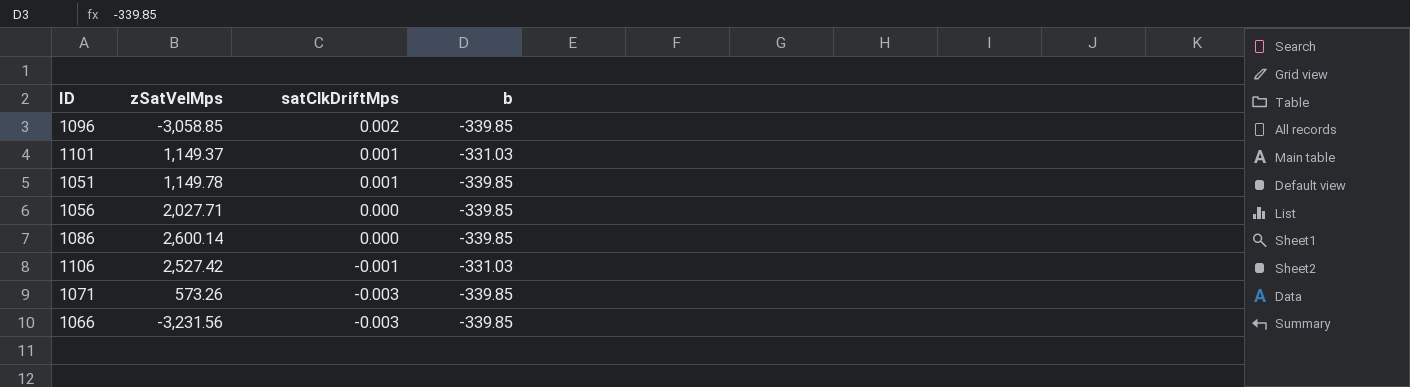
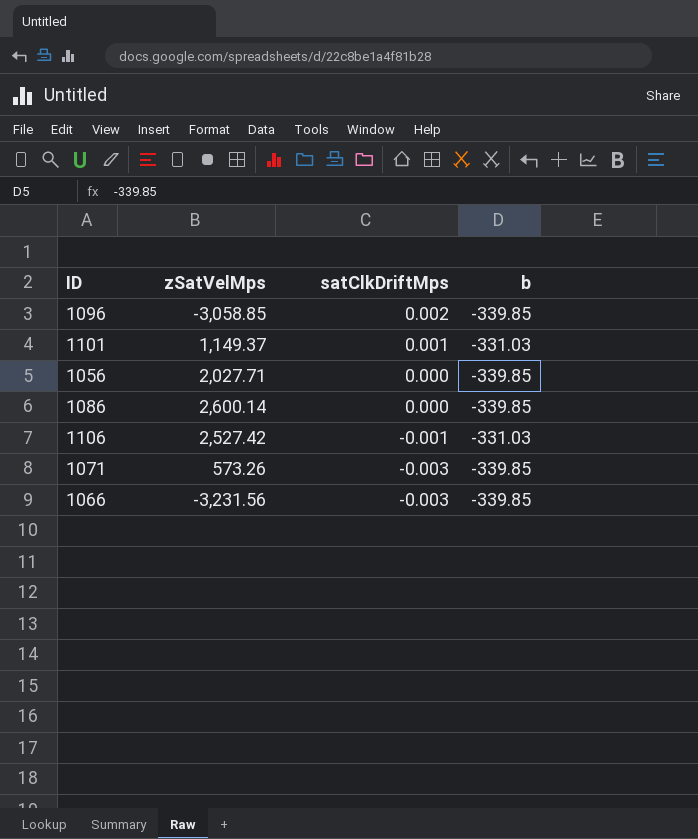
row 1051: 1,149.78 | 0.001 | -339.85 -> none

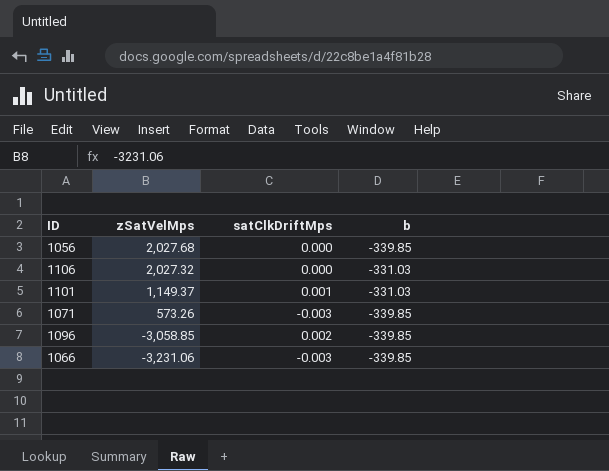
row order: satClkDriftMps descending -> zSatVelMps descending
row 1086: 2,600.14 | 0.000 | -339.85 -> none
1056 | zSatVelMps: 2,027.71 -> 2,027.68
1106 | zSatVelMps: 2,527.42 -> 2,027.32
1106 | satClkDriftMps: -0.001 -> 0.000
1066 | zSatVelMps: -3,231.56 -> -3,231.06

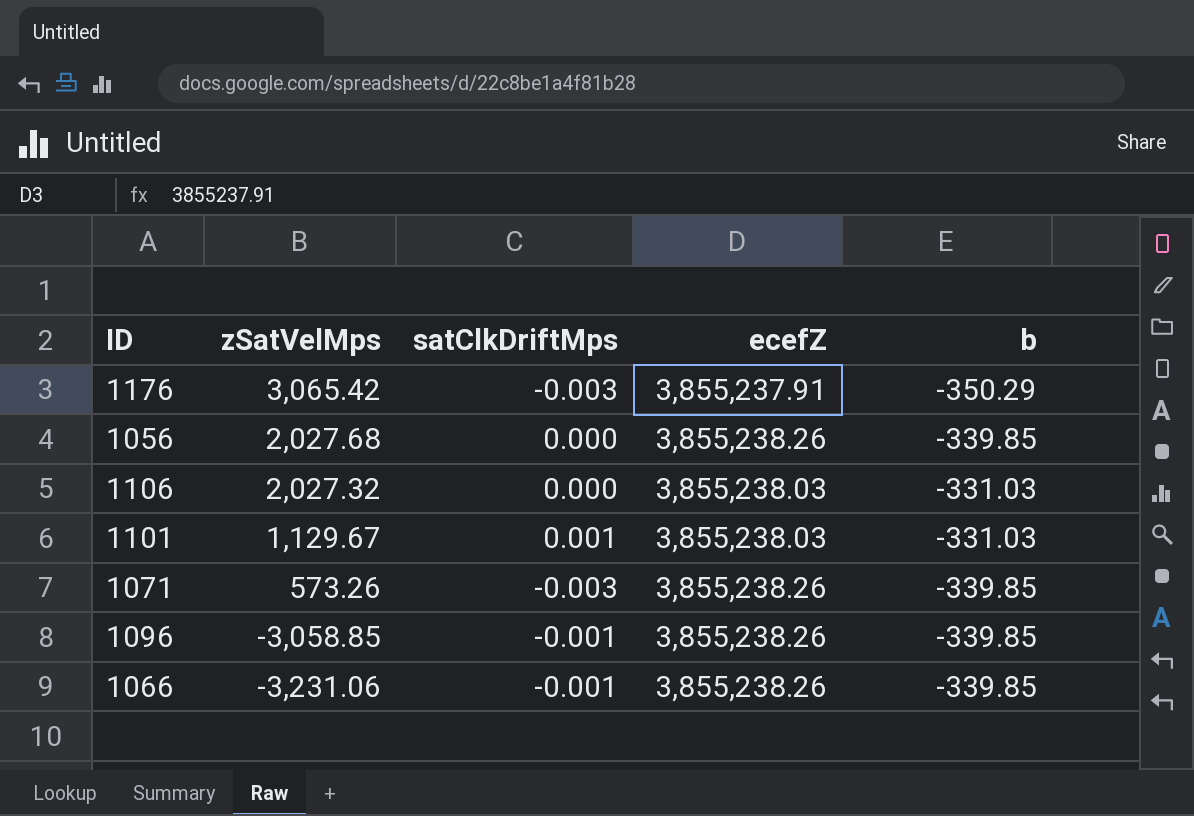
column ecefZ | position: none -> 4
row 1176: none -> 3,065.42 | -0.003 | 3,855,237.91 | -350.29
1101 | zSatVelMps: 1,149.37 -> 1,129.67
1096 | satClkDriftMps: 0.002 -> -0.001
1066 | satClkDriftMps: -0.003 -> -0.001

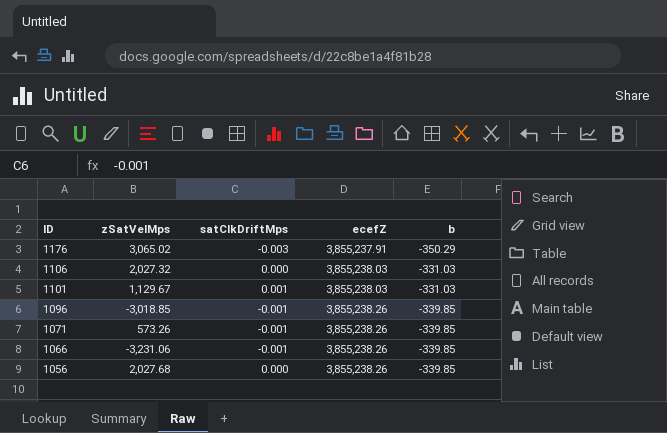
row order: zSatVelMps descending -> ID descending
1176 | zSatVelMps: 3,065.42 -> 3,065.02
1096 | zSatVelMps: -3,058.85 -> -3,018.85
1071 | satClkDriftMps: -0.003 -> -0.001

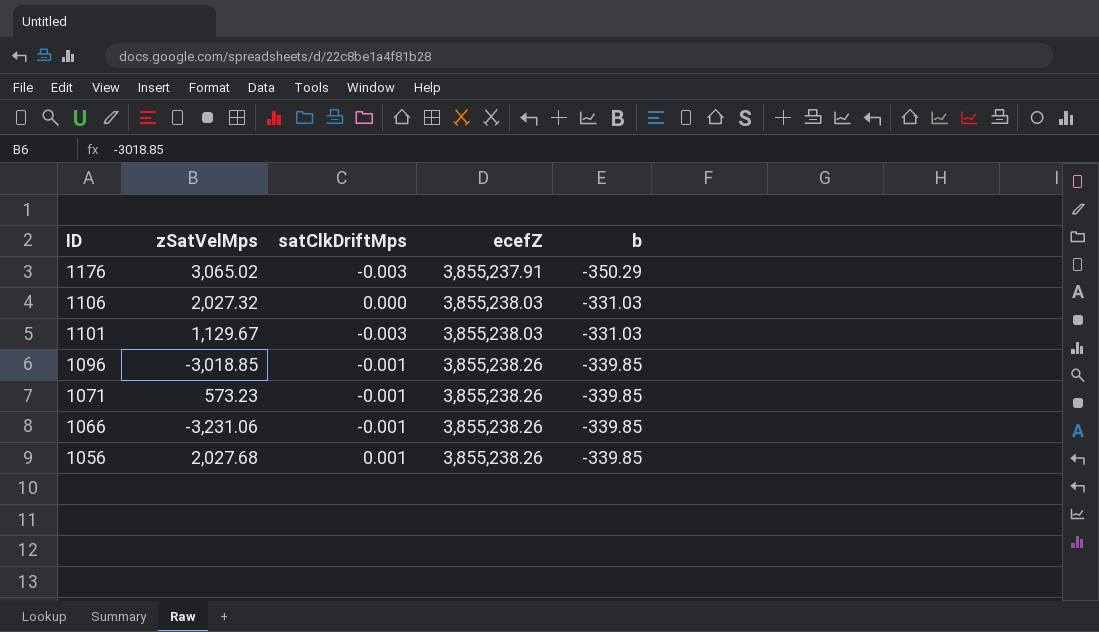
1101 | satClkDriftMps: 0.001 -> -0.003
1071 | zSatVelMps: 573.26 -> 573.23
1056 | satClkDriftMps: 0.000 -> 0.001

